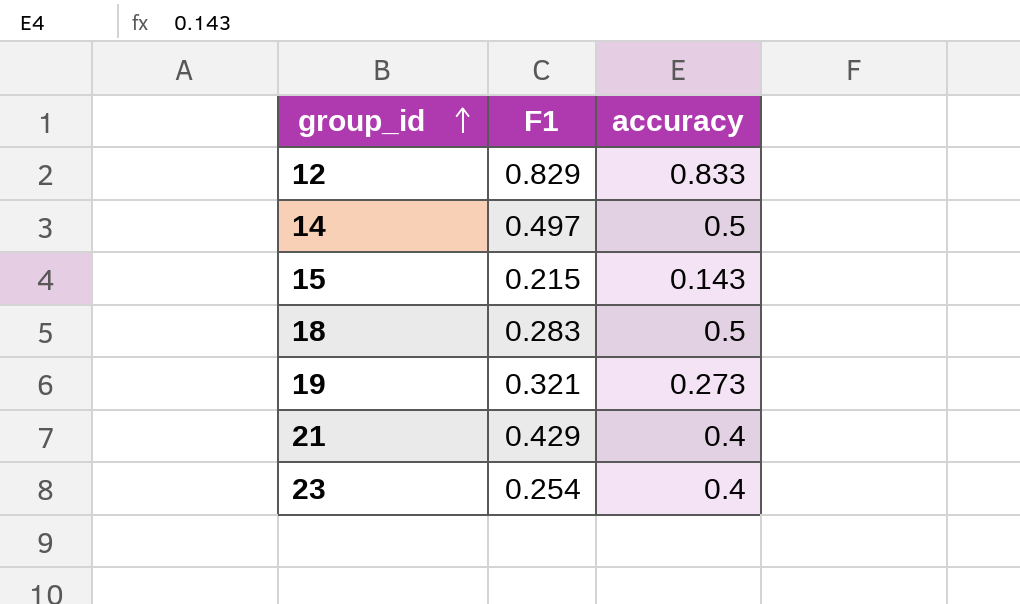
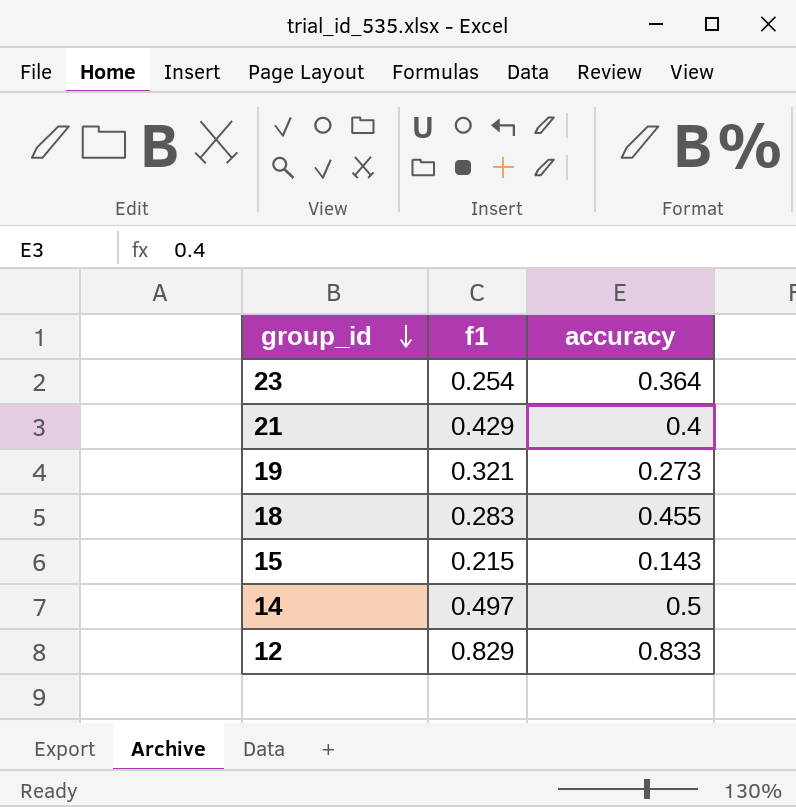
row order: group_id ascending -> group_id descending
column name: F1 -> f1
23 | accuracy: 0.4 -> 0.364
18 | accuracy: 0.5 -> 0.455

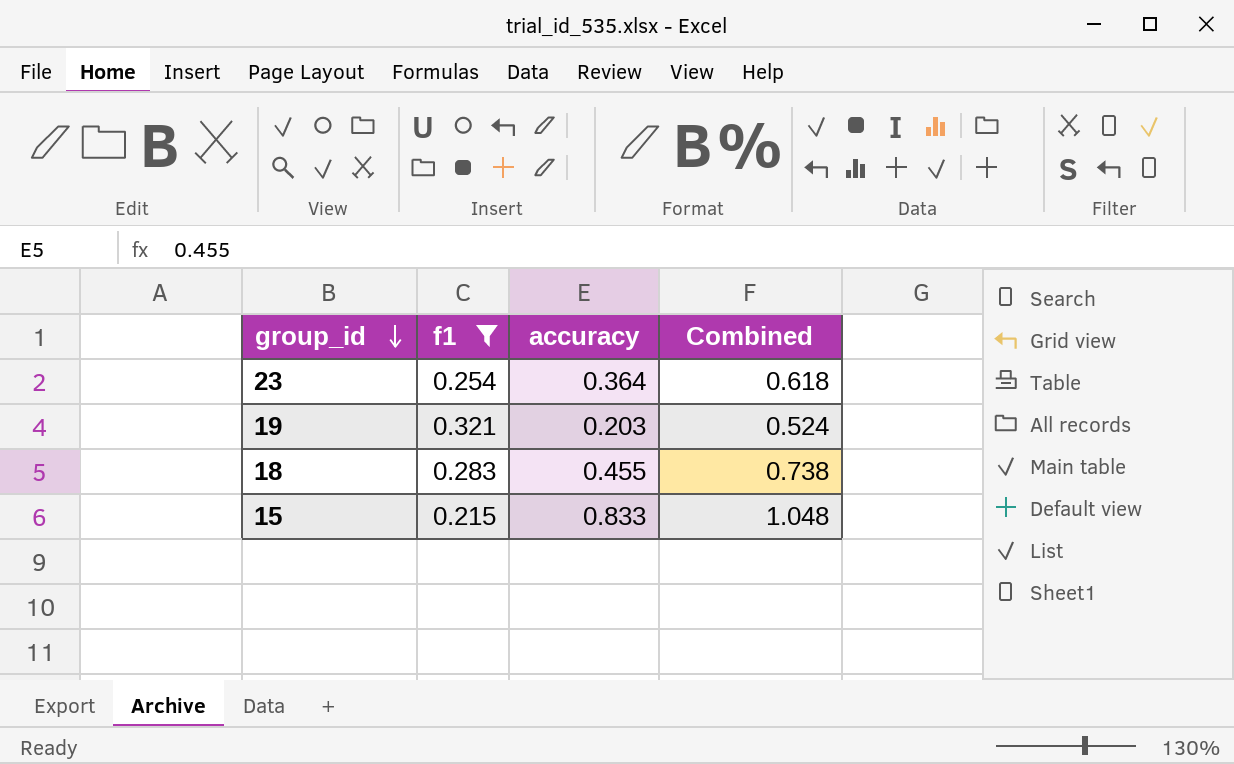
filter: none -> f1 <= 0.321
column Combined | formula: none -> [f1] + [accuracy]
19 | accuracy: 0.273 -> 0.203
15 | accuracy: 0.143 -> 0.833

